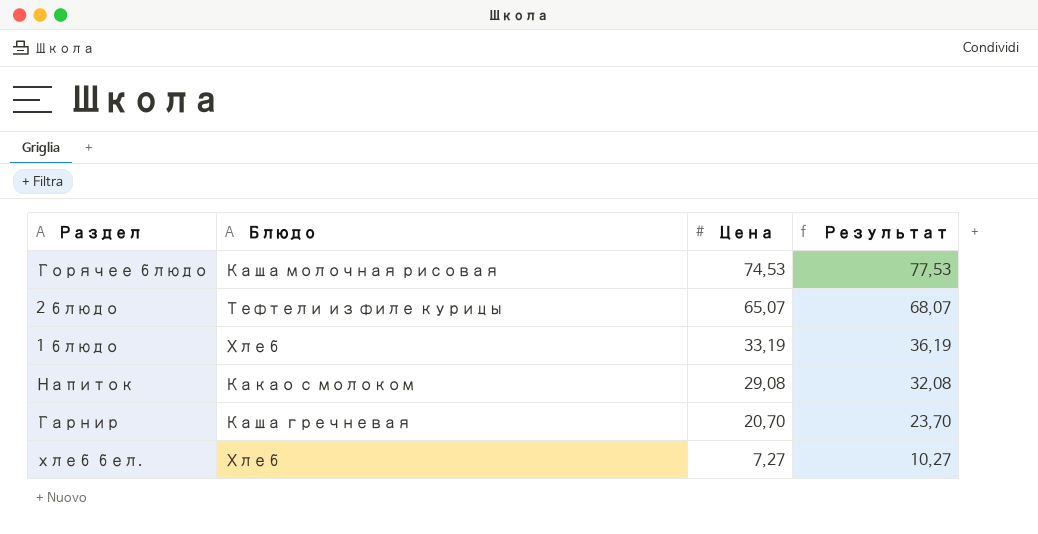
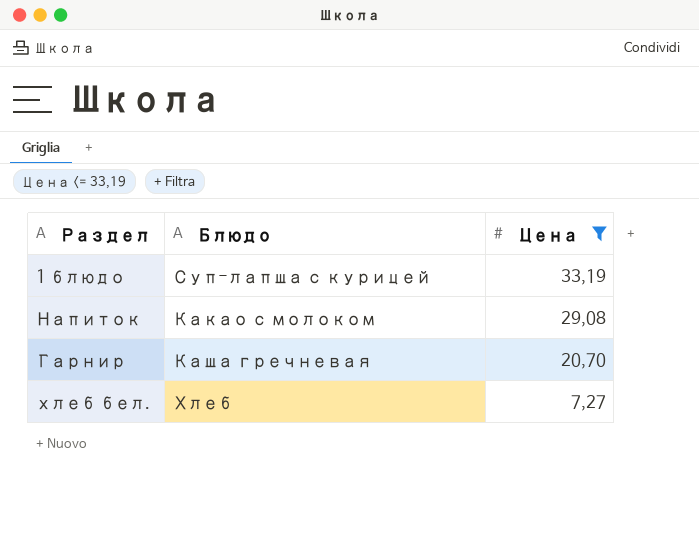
filter: none -> Цена <= 33,19
column Результат | formula: [Цена] + 3 -> none
1 блюдо | Блюдо: Хлеб -> Суп-лапша с курицей

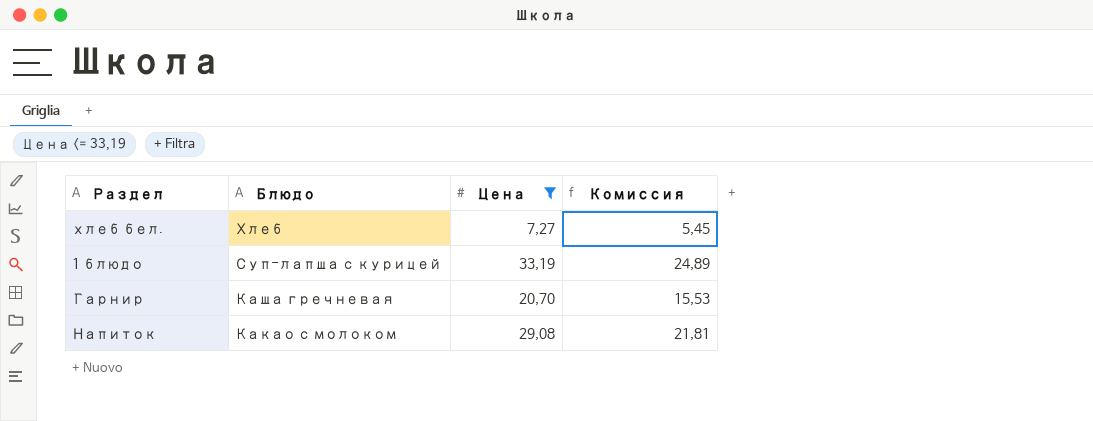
row order: Цена descending -> Блюдо descending
column Комиссия | formula: none -> [Цена] * 0,75

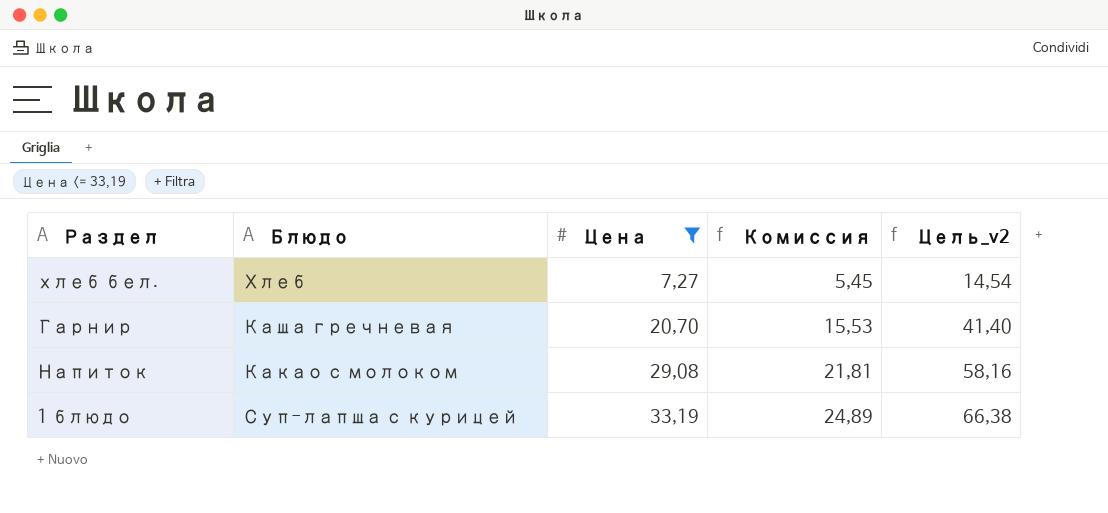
row order: Блюдо descending -> Цена ascending
column Цель_v2 | formula: none -> [Цена] * 2

